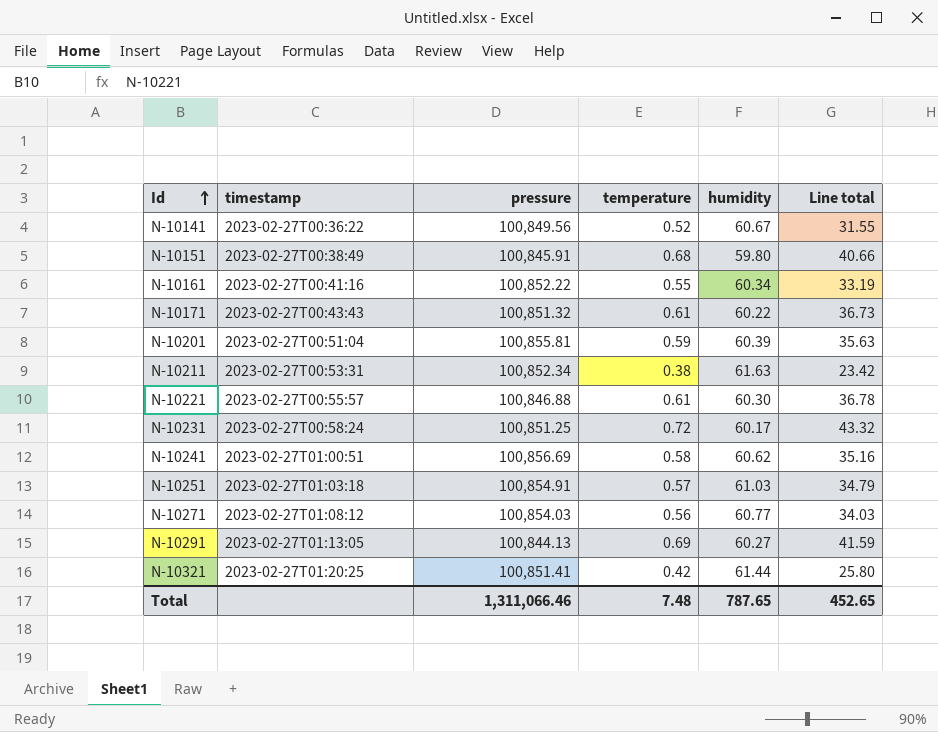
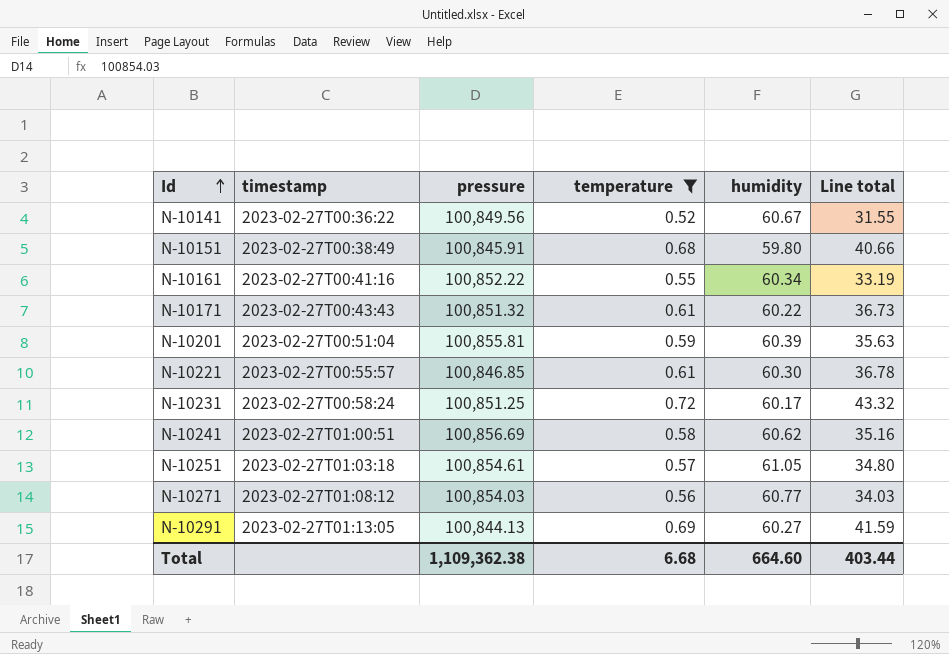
filter: none -> temperature >= 0.52
N-10221 | pressure: 100,846.88 -> 100,846.85
N-10251 | pressure: 100,854.91 -> 100,854.61
N-10251 | humidity: 61.03 -> 61.05
N-10251 | Line total: 34.79 -> 34.80
Total | pressure: 1,311,066.46 -> 1,109,362.38
Total | temperature: 7.48 -> 6.68
Total | humidity: 787.65 -> 664.60
Total | Line total: 452.65 -> 403.44

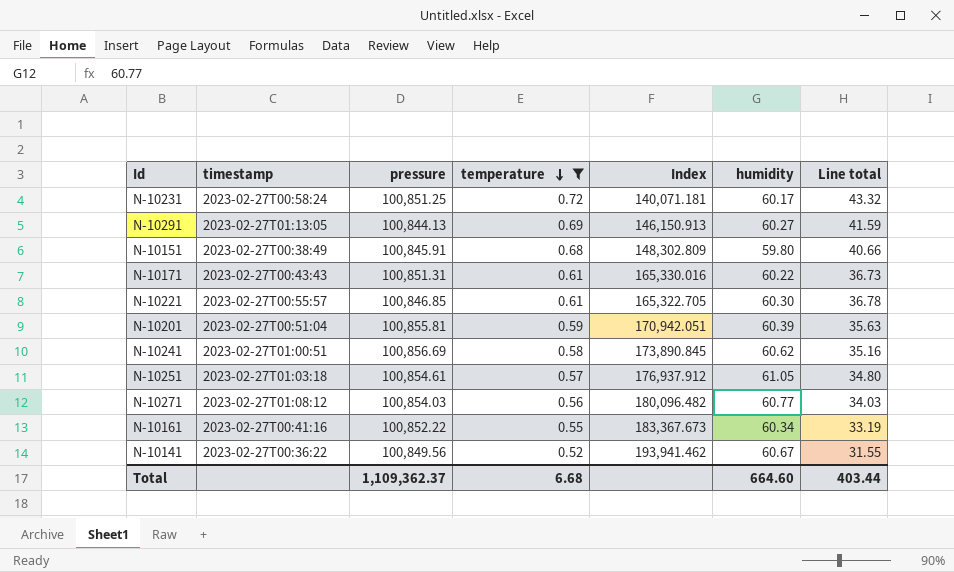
row order: Id ascending -> temperature descending
column Index | formula: none -> [pressure] / [temperature]
N-10171 | pressure: 100,851.32 -> 100,851.31
Total | pressure: 1,109,362.38 -> 1,109,362.37

